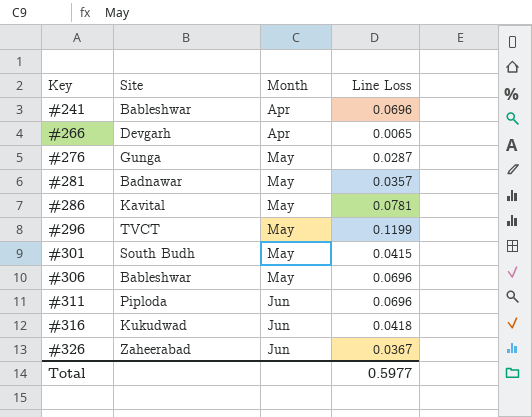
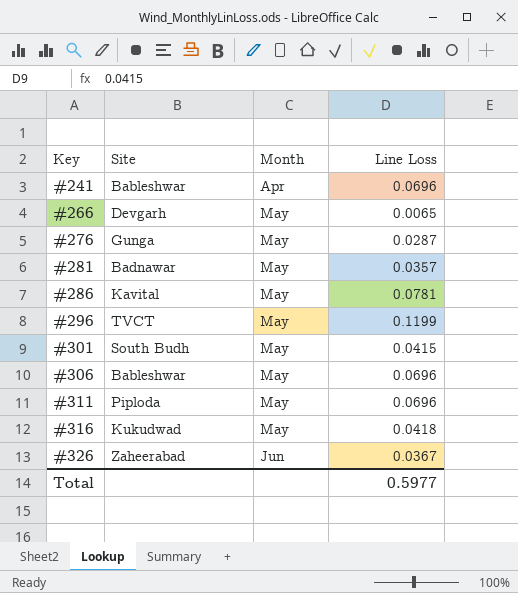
#266 | Month: Apr -> May
#311 | Month: Jun -> May
#316 | Month: Jun -> May

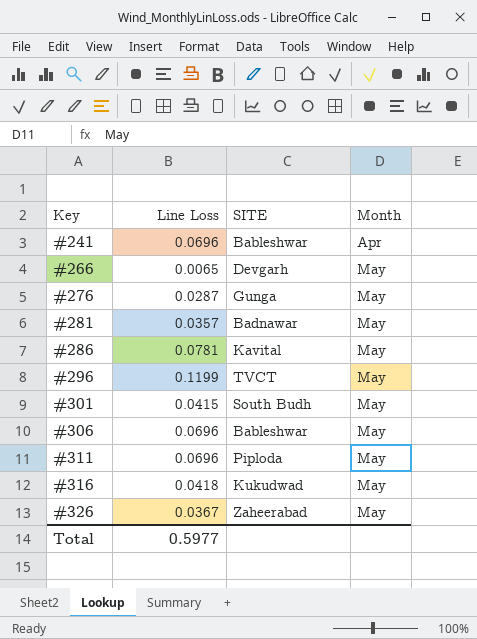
column Line Loss | position: 4 -> 2
column name: Site -> SITE
#326 | Month: Jun -> May

